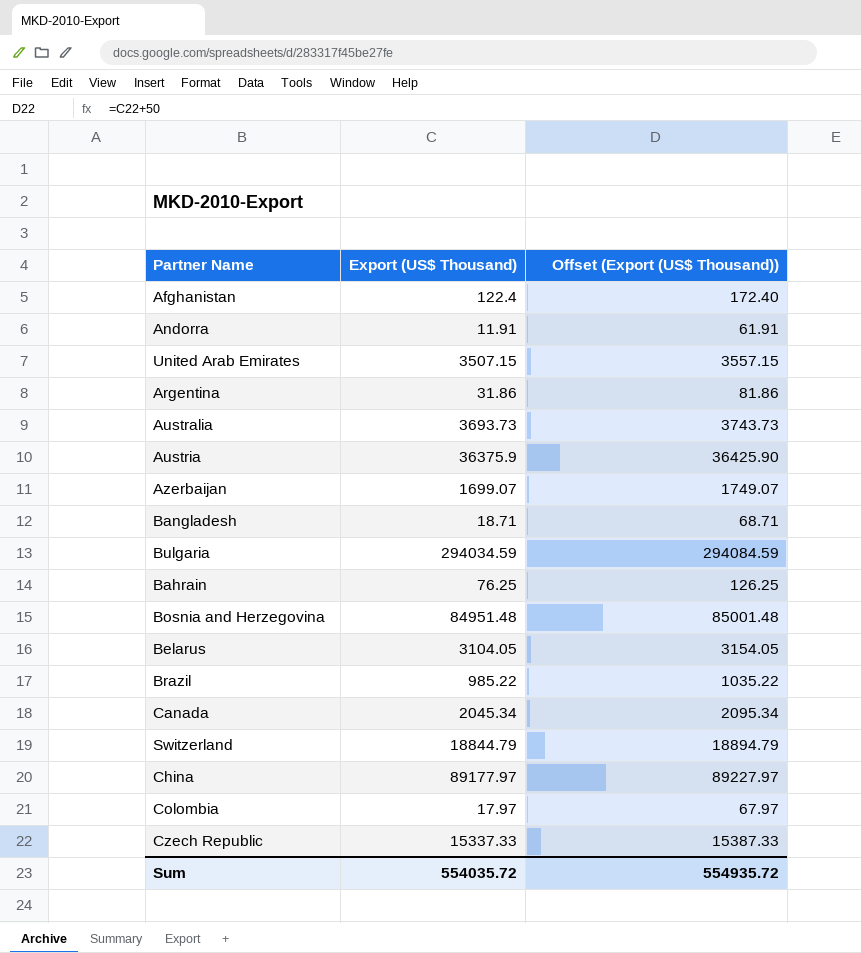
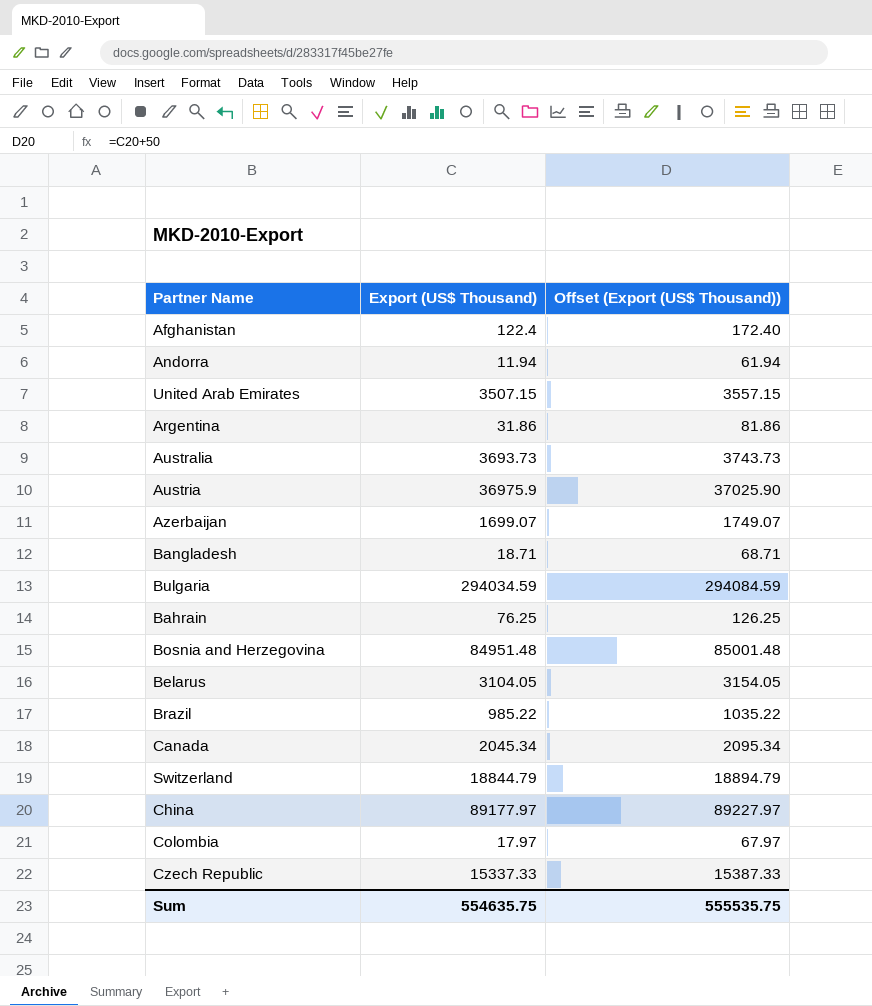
Andorra | Export (US$ Thousand): 11.91 -> 11.94
Andorra | Offset (Export (US$ Thousand)): 61.91 -> 61.94
Austria | Export (US$ Thousand): 36375.9 -> 36975.9
Austria | Offset (Export (US$ Thousand)): 36425.90 -> 37025.90
Sum | Export (US$ Thousand): 554035.72 -> 554635.75
Sum | Offset (Export (US$ Thousand)): 554935.72 -> 555535.75

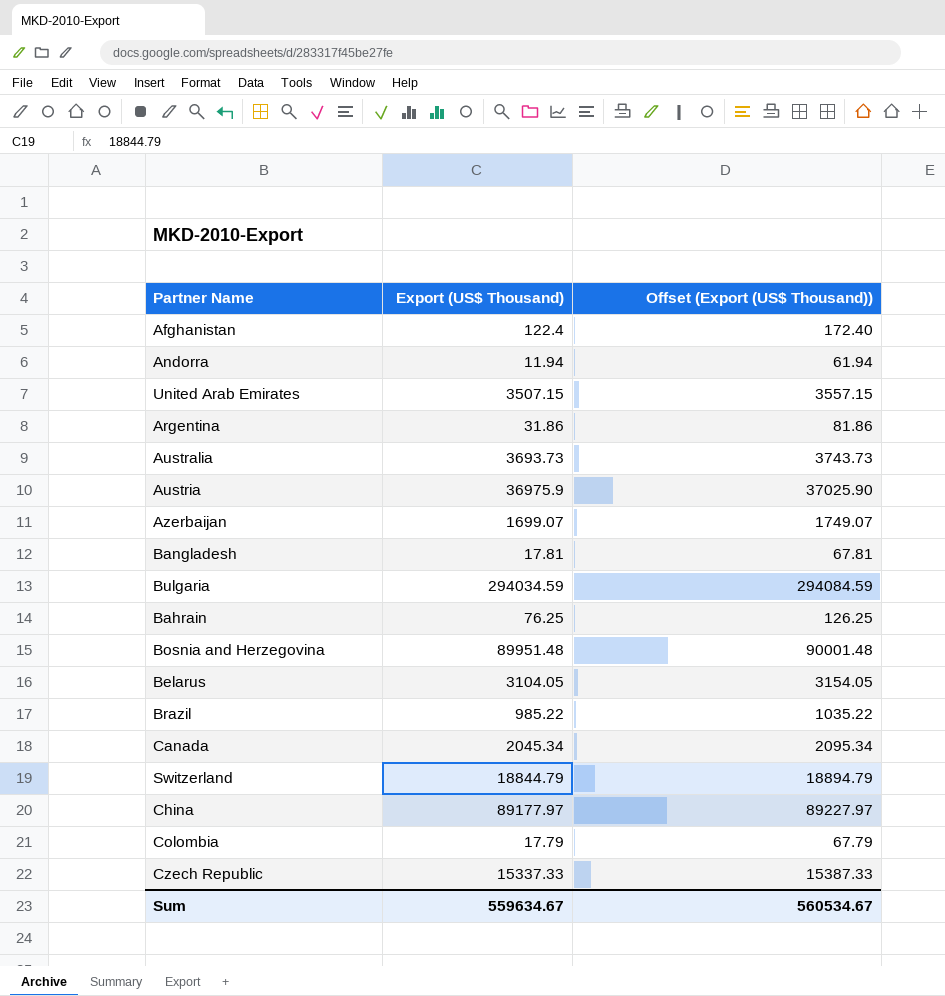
Bangladesh | Export (US$ Thousand): 18.71 -> 17.81
Bangladesh | Offset (Export (US$ Thousand)): 68.71 -> 67.81
Bosnia and Herzegovina | Export (US$ Thousand): 84951.48 -> 89951.48
Bosnia and Herzegovina | Offset (Export (US$ Thousand)): 85001.48 -> 90001.48
Colombia | Export (US$ Thousand): 17.97 -> 17.79
Colombia | Offset (Export (US$ Thousand)): 67.97 -> 67.79
Sum | Export (US$ Thousand): 554635.75 -> 559634.67
Sum | Offset (Export (US$ Thousand)): 555535.75 -> 560534.67

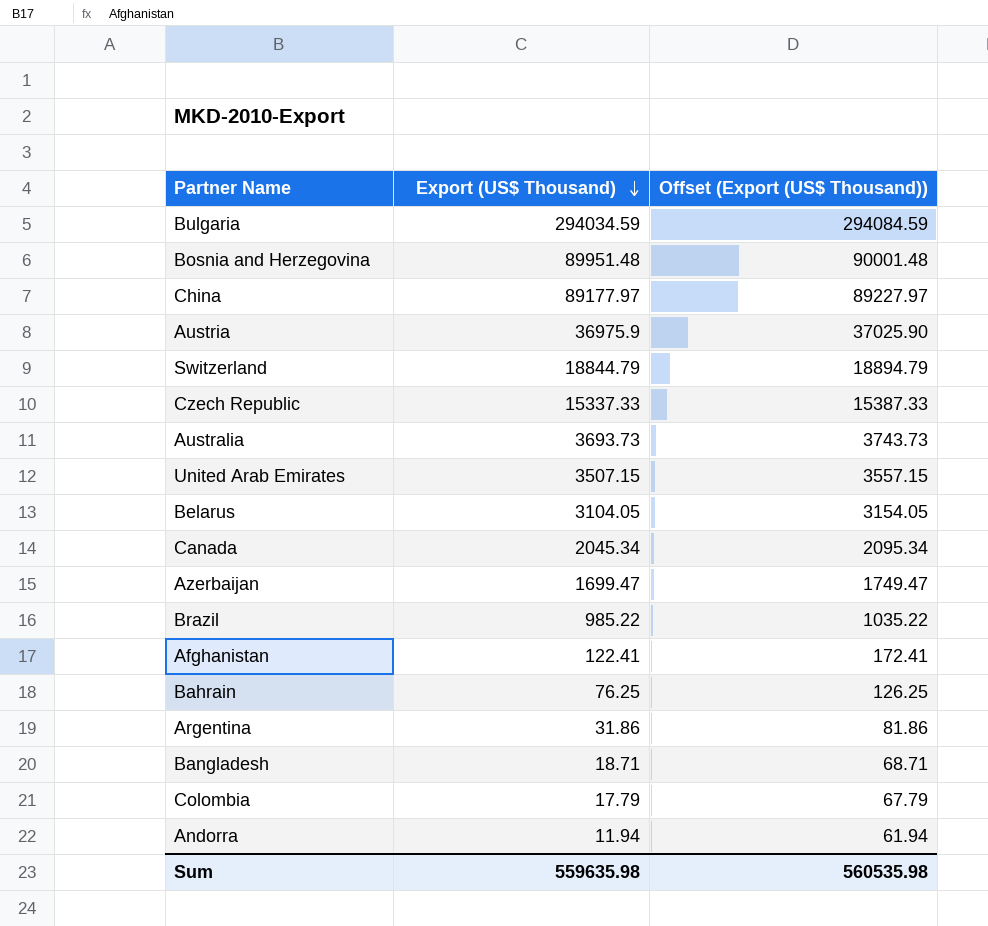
row order: none -> Export (US$ Thousand) descending
Azerbaijan | Export (US$ Thousand): 1699.07 -> 1699.47
Azerbaijan | Offset (Export (US$ Thousand)): 1749.07 -> 1749.47
Afghanistan | Export (US$ Thousand): 122.4 -> 122.41
Afghanistan | Offset (Export (US$ Thousand)): 172.40 -> 172.41
Bangladesh | Export (US$ Thousand): 17.81 -> 18.71
Bangladesh | Offset (Export (US$ Thousand)): 67.81 -> 68.71
Sum | Export (US$ Thousand): 559634.67 -> 559635.98
Sum | Offset (Export (US$ Thousand)): 560534.67 -> 560535.98

